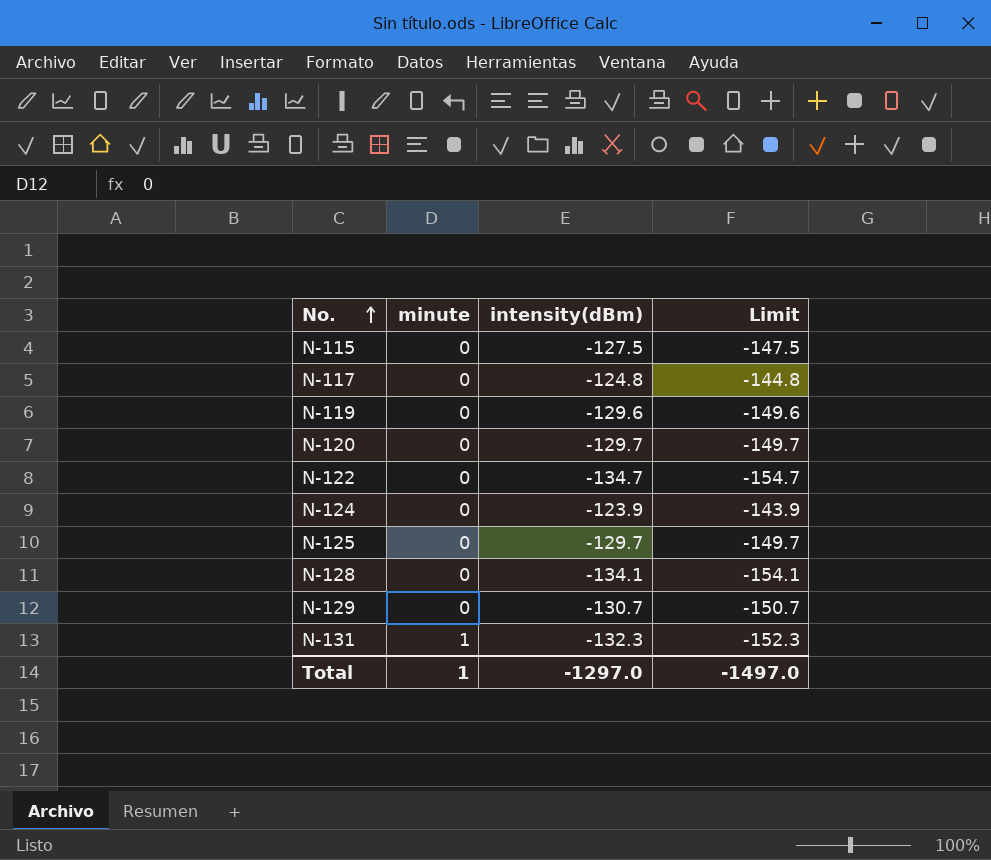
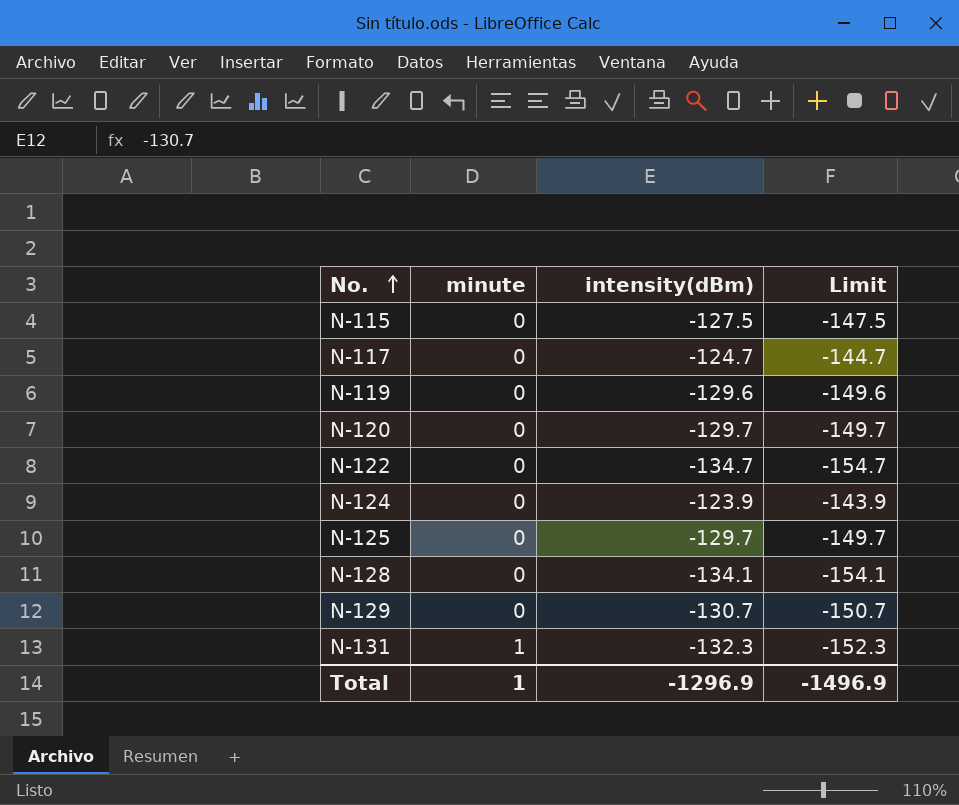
N-117 | intensity(dBm): -124.8 -> -124.7
N-117 | Limit: -144.8 -> -144.7
Total | intensity(dBm): -1297.0 -> -1296.9
Total | Limit: -1497.0 -> -1496.9

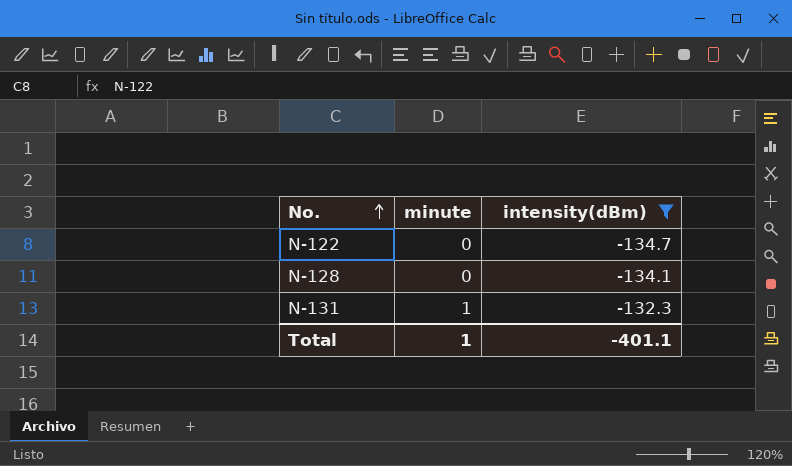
filter: none -> intensity(dBm) <= -132.3
column Limit | formula: [intensity(dBm)] - 20 -> none
Total | intensity(dBm): -1296.9 -> -401.1

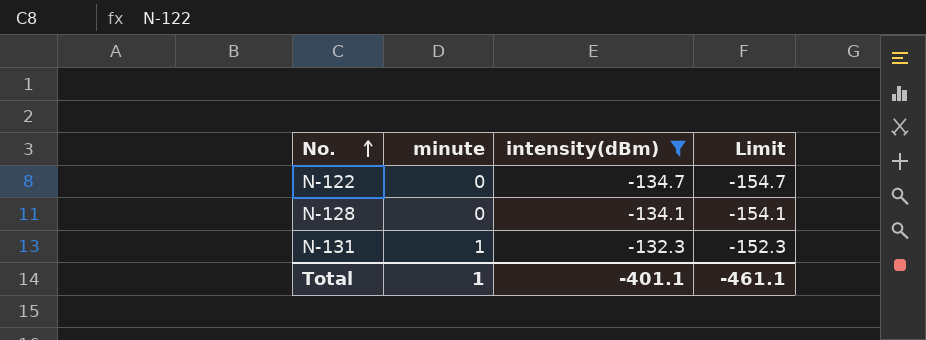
column Limit | formula: none -> [intensity(dBm)] - 20

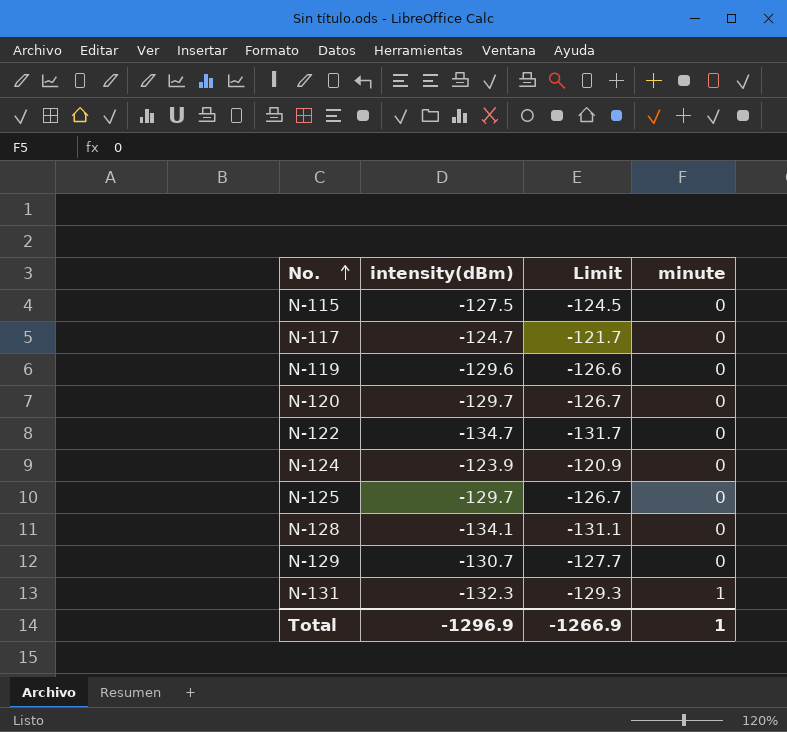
filter: intensity(dBm) <= -132.3 -> none
column Limit | formula: [intensity(dBm)] - 20 -> [intensity(dBm)] + 3
column minute | position: 2 -> 4
Total | intensity(dBm): -401.1 -> -1296.9
Total | Limit: -461.1 -> -1266.9

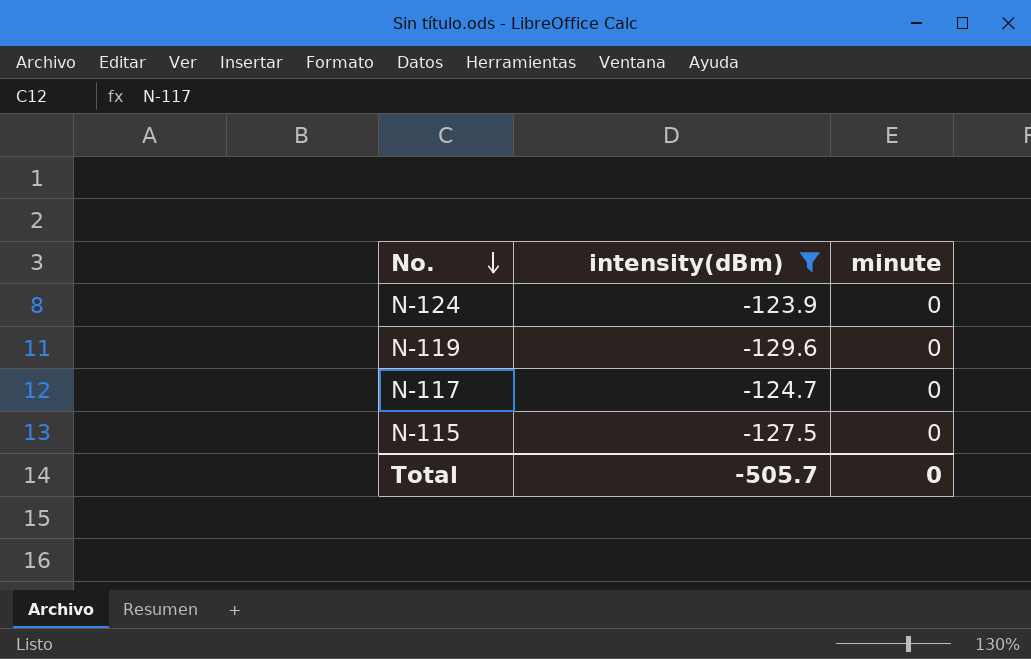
filter: none -> intensity(dBm) >= -129.6
row order: No. ascending -> No. descending
column Limit | formula: [intensity(dBm)] + 3 -> none
Total | intensity(dBm): -1296.9 -> -505.7
Total | minute: 1 -> 0

